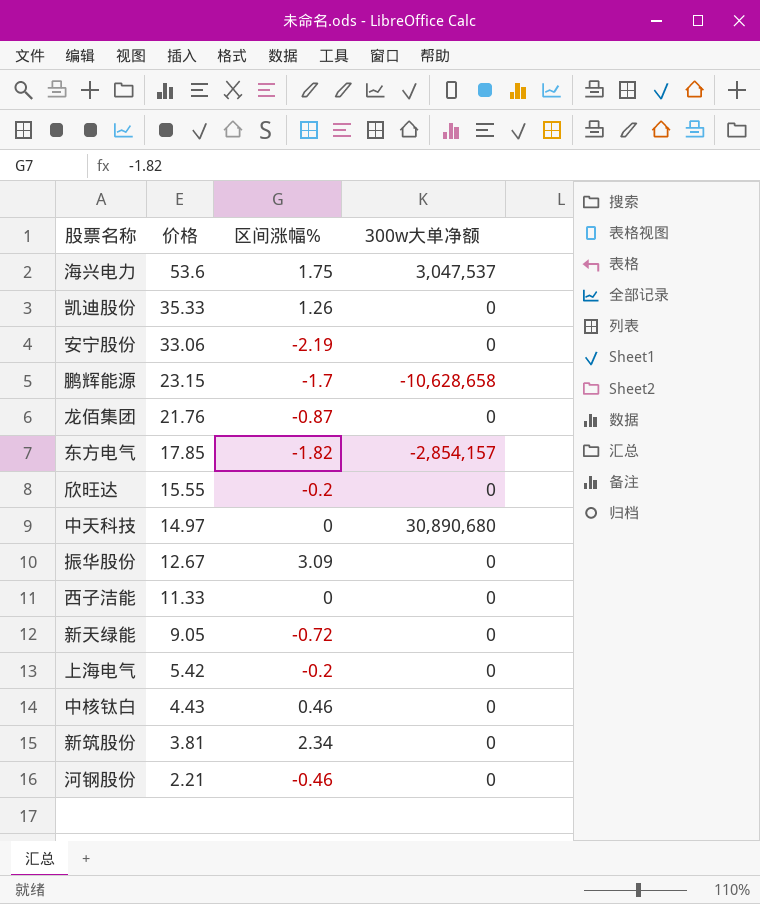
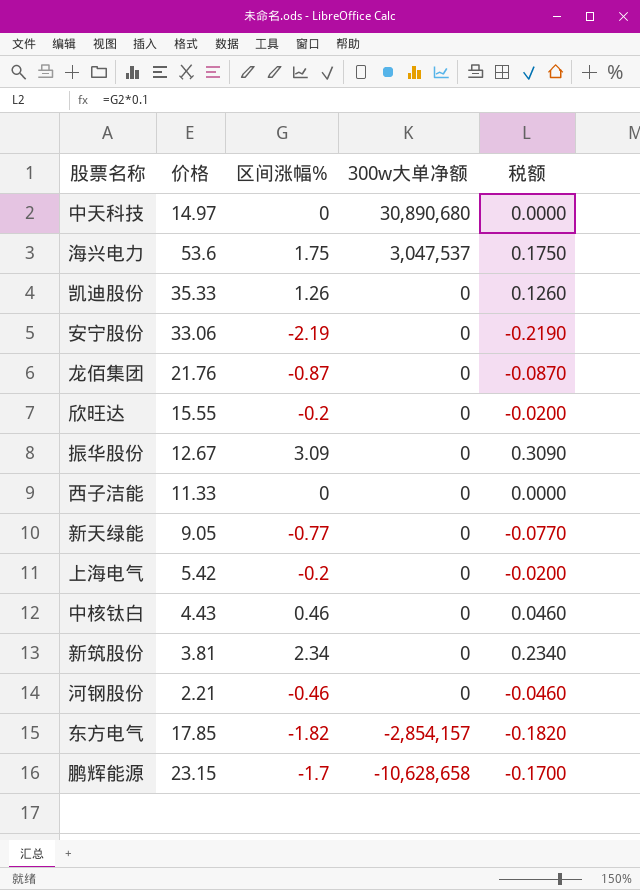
row order: 价格 descending -> 300w大单净额 descending
column 税额 | formula: none -> [区间涨幅%] * 0.1
新天绿能 | 区间涨幅%: -0.72 -> -0.77

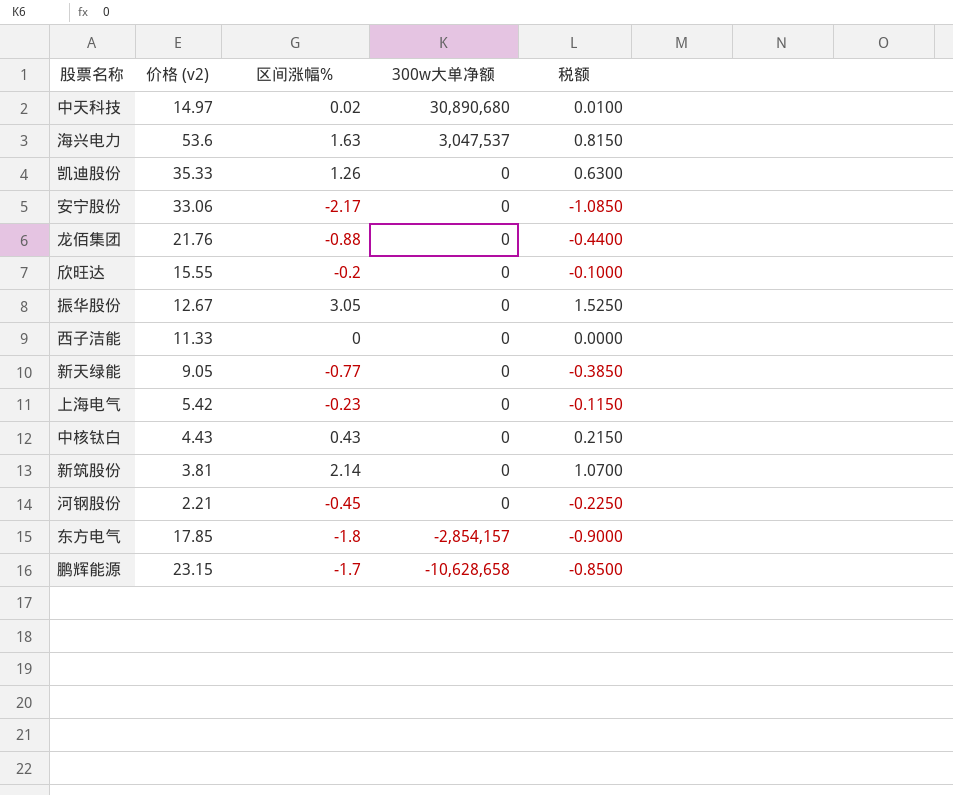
column name: 价格 -> 价格 (v2)
column 税额 | formula: [区间涨幅%] * 0.1 -> [区间涨幅%] * 0.5
中天科技 | 区间涨幅%: 0 -> 0.02
海兴电力 | 区间涨幅%: 1.75 -> 1.63
安宁股份 | 区间涨幅%: -2.19 -> -2.17
龙佰集团 | 区间涨幅%: -0.87 -> -0.88
振华股份 | 区间涨幅%: 3.09 -> 3.05
上海电气 | 区间涨幅%: -0.2 -> -0.23
中核钛白 | 区间涨幅%: 0.46 -> 0.43
新筑股份 | 区间涨幅%: 2.34 -> 2.14
河钢股份 | 区间涨幅%: -0.46 -> -0.45
东方电气 | 区间涨幅%: -1.82 -> -1.8

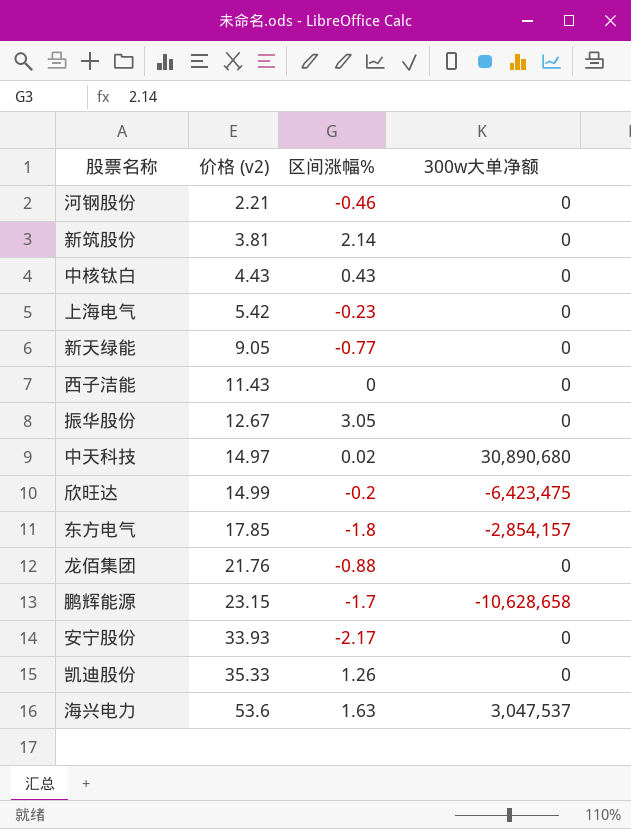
row order: 300w大单净额 descending -> 价格 (v2) ascending
column 税额 | formula: [区间涨幅%] * 0.5 -> none
河钢股份 | 区间涨幅%: -0.45 -> -0.46
西子洁能 | 价格 (v2): 11.33 -> 11.43
欣旺达 | 价格 (v2): 15.55 -> 14.99
欣旺达 | 300w大单净额: 0 -> -6,423,475
安宁股份 | 价格 (v2): 33.06 -> 33.93

